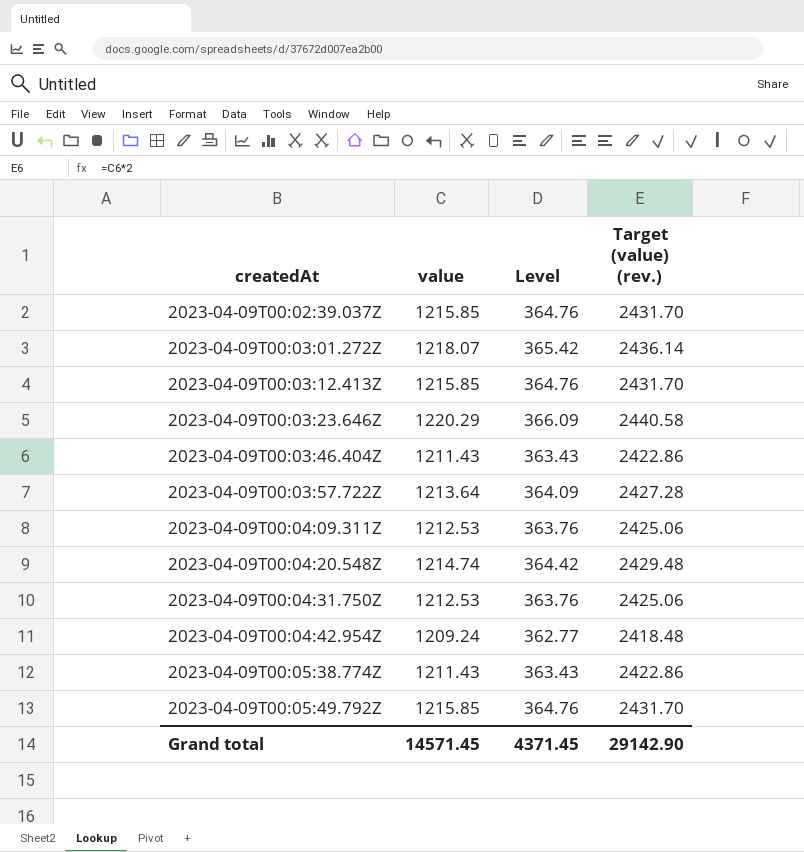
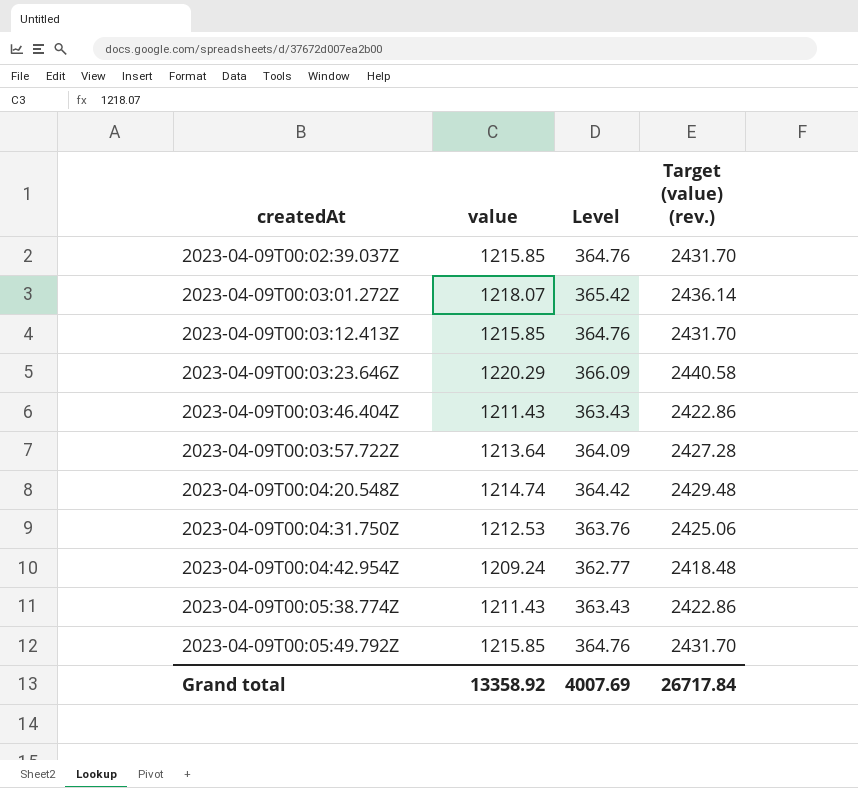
row 2023-04-09T00:04:09.311Z: 1212.53 | 363.76 | 2425.06 -> none
Grand total | value: 14571.45 -> 13358.92
Grand total | Level: 4371.45 -> 4007.69
Grand total | Target (value) (rev.): 29142.90 -> 26717.84

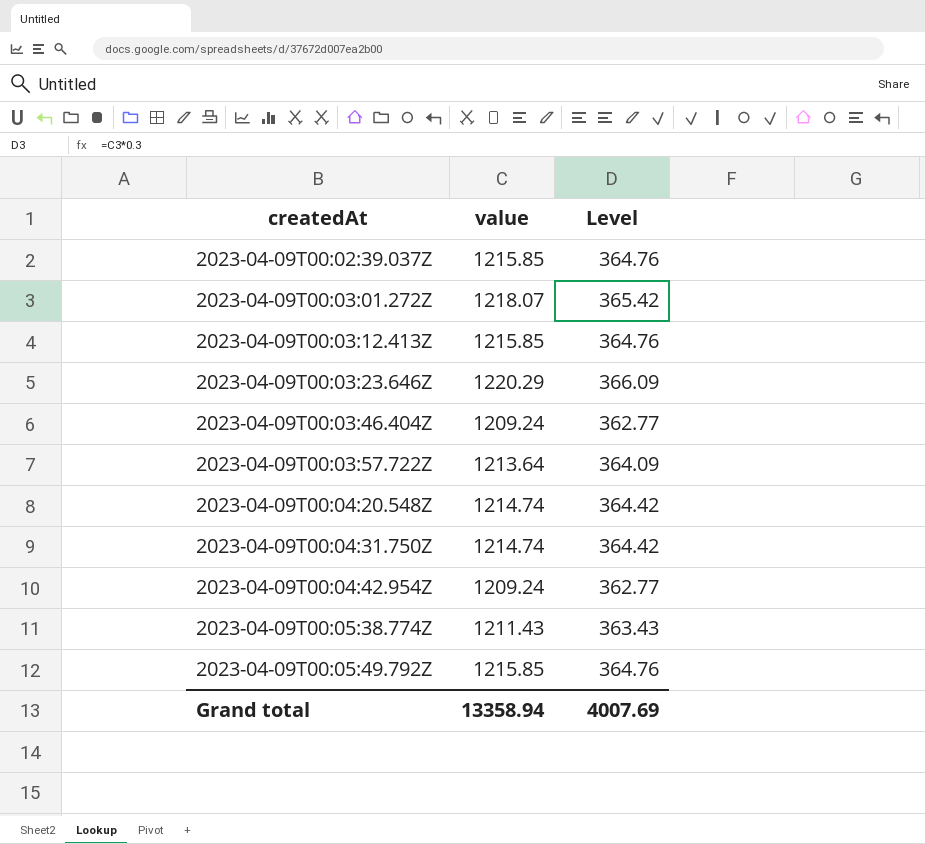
column Target (value) (rev.) | formula: [value] * 2 -> none
2023-04-09T00:03:46.404Z | value: 1211.43 -> 1209.24
2023-04-09T00:03:46.404Z | Level: 363.43 -> 362.77
2023-04-09T00:04:31.750Z | value: 1212.53 -> 1214.74
2023-04-09T00:04:31.750Z | Level: 363.76 -> 364.42
Grand total | value: 13358.92 -> 13358.94

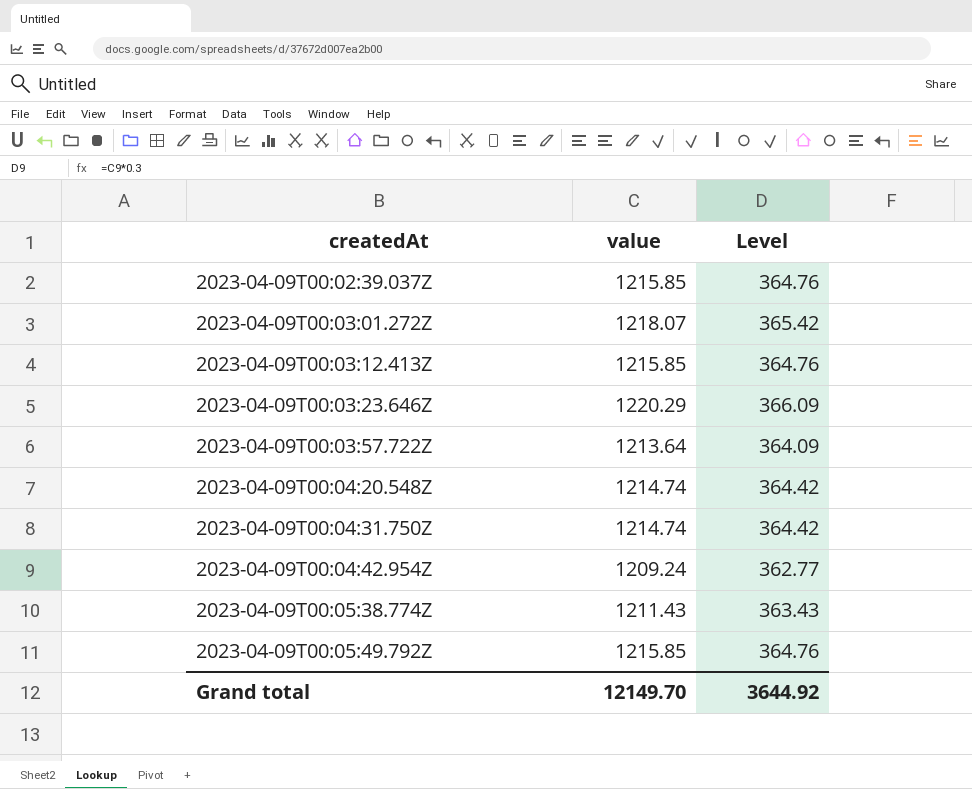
row 2023-04-09T00:03:46.404Z: 1209.24 | 362.77 -> none
Grand total | value: 13358.94 -> 12149.70
Grand total | Level: 4007.69 -> 3644.92

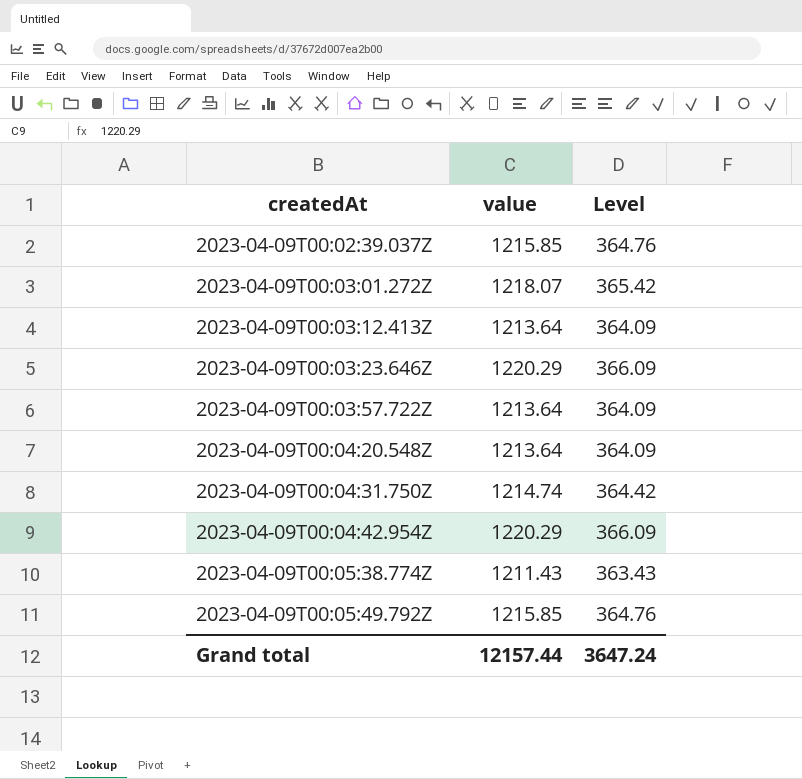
2023-04-09T00:03:12.413Z | value: 1215.85 -> 1213.64
2023-04-09T00:03:12.413Z | Level: 364.76 -> 364.09
2023-04-09T00:04:20.548Z | value: 1214.74 -> 1213.64
2023-04-09T00:04:20.548Z | Level: 364.42 -> 364.09
2023-04-09T00:04:42.954Z | value: 1209.24 -> 1220.29
2023-04-09T00:04:42.954Z | Level: 362.77 -> 366.09
Grand total | value: 12149.70 -> 12157.44
Grand total | Level: 3644.92 -> 3647.24

